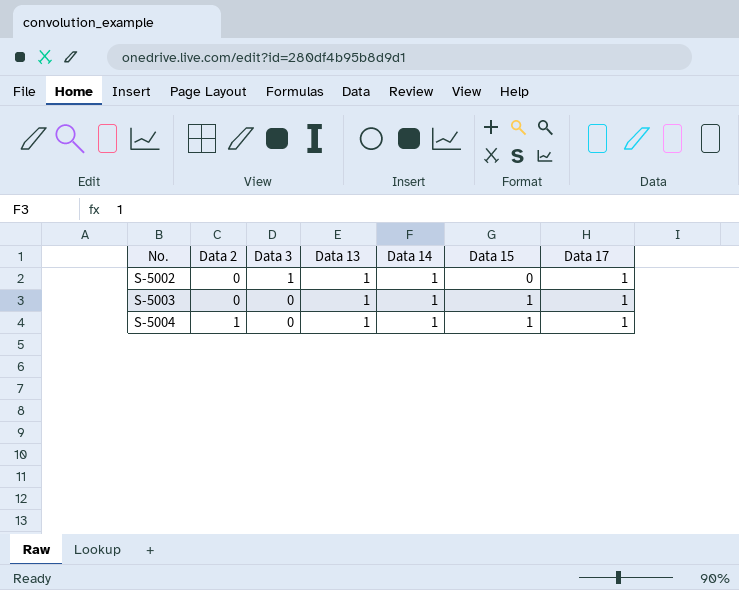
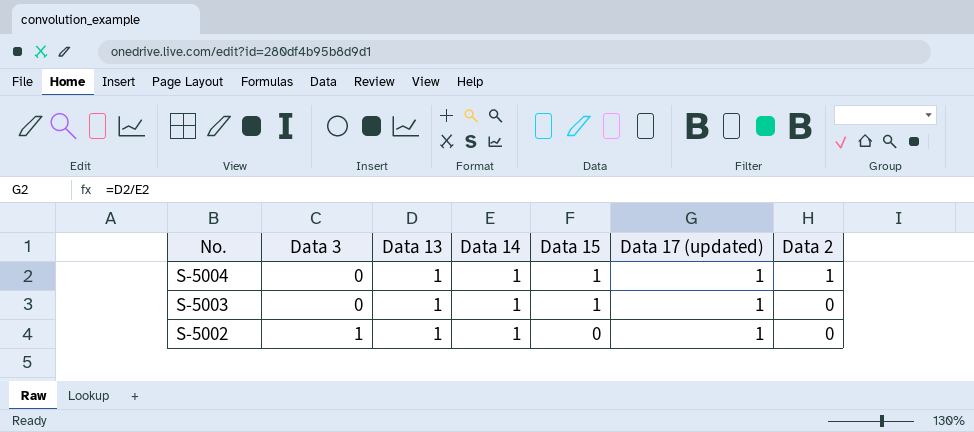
row order: No. ascending -> No. descending
column name: Data 17 -> Data 17 (updated)
column Data 2 | position: 2 -> 7

